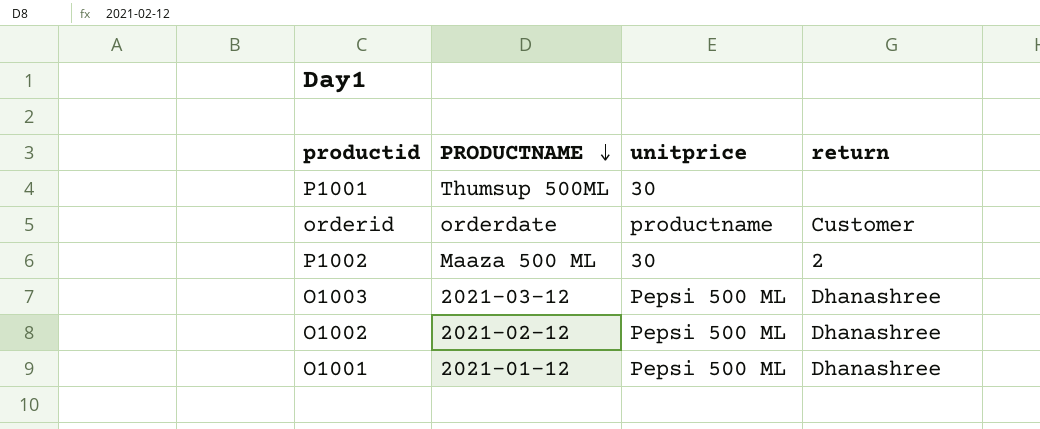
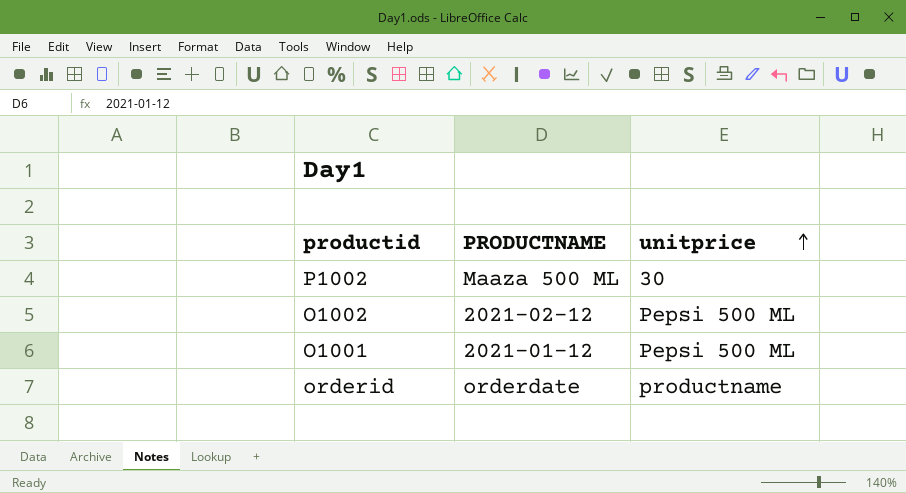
row order: PRODUCTNAME descending -> unitprice ascending
column return | position: 4 -> none
row P1001: Thumsup 500ML | 30 | none -> none
row O1003: 2021-03-12 | Pepsi 500 ML | Dhanashree -> none

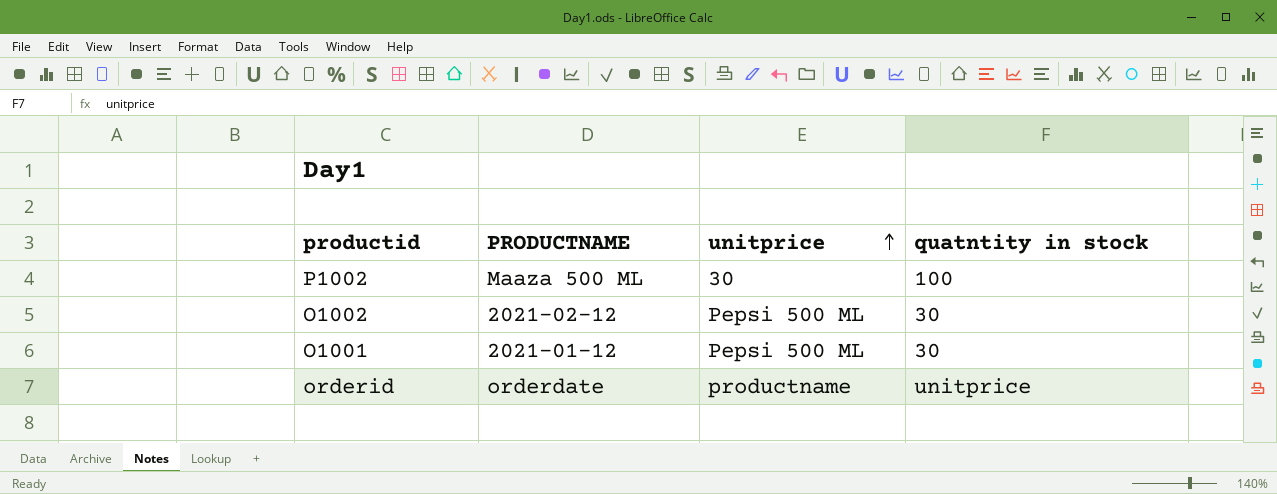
column quatntity in stock | position: none -> 4

